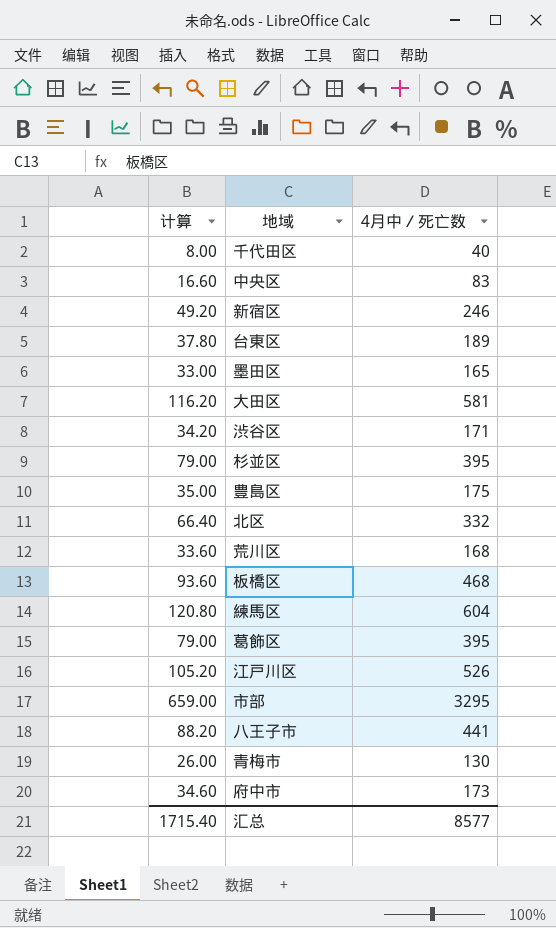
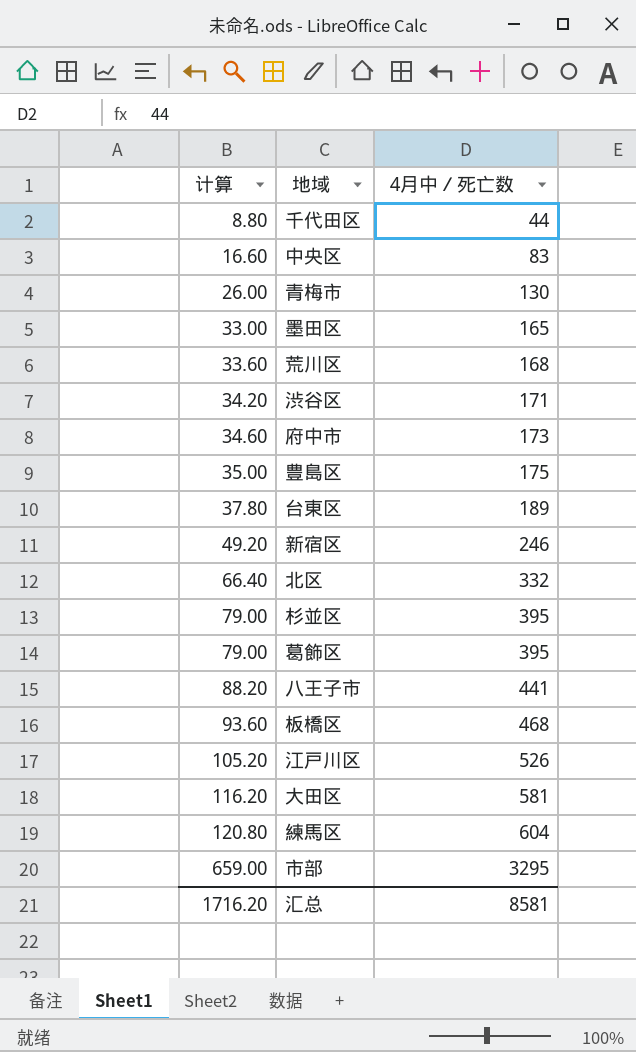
row order: none -> 计算 ascending
千代田区 | 计算: 8.00 -> 8.80
千代田区 | 4月中／死亡数: 40 -> 44
汇总 | 计算: 1715.40 -> 1716.20
汇总 | 4月中／死亡数: 8577 -> 8581

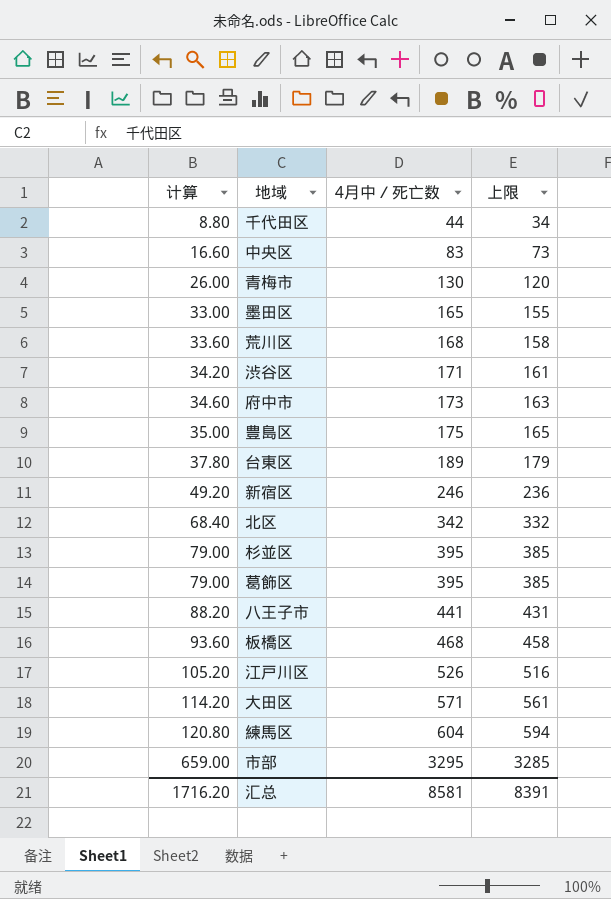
column 上限 | formula: none -> [4月中／死亡数] - 10
北区 | 计算: 66.40 -> 68.40
北区 | 4月中／死亡数: 332 -> 342
大田区 | 计算: 116.20 -> 114.20
大田区 | 4月中／死亡数: 581 -> 571

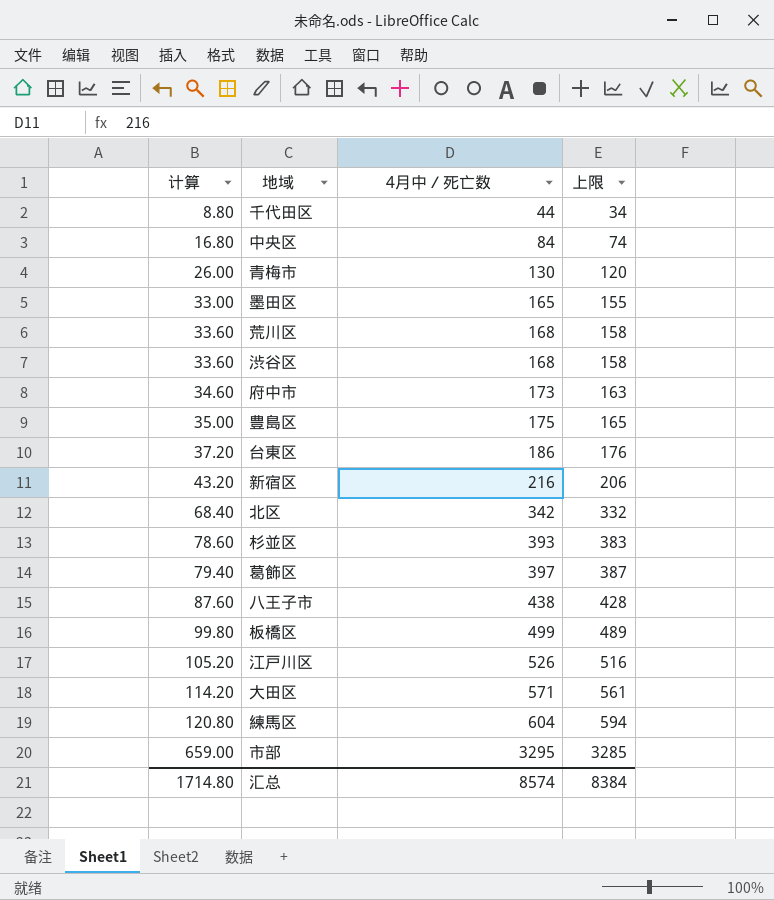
中央区 | 计算: 16.60 -> 16.80
中央区 | 4月中／死亡数: 83 -> 84
中央区 | 上限: 73 -> 74
渋谷区 | 计算: 34.20 -> 33.60
渋谷区 | 4月中／死亡数: 171 -> 168
渋谷区 | 上限: 161 -> 158
台東区 | 计算: 37.80 -> 37.20
台東区 | 4月中／死亡数: 189 -> 186
台東区 | 上限: 179 -> 176
新宿区 | 计算: 49.20 -> 43.20
新宿区 | 4月中／死亡数: 246 -> 216
新宿区 | 上限: 236 -> 206
杉並区 | 计算: 79.00 -> 78.60
杉並区 | 4月中／死亡数: 395 -> 393
杉並区 | 上限: 385 -> 383
葛飾区 | 计算: 79.00 -> 79.40
葛飾区 | 4月中／死亡数: 395 -> 397
葛飾区 | 上限: 385 -> 387
八王子市 | 计算: 88.20 -> 87.60
八王子市 | 4月中／死亡数: 441 -> 438
八王子市 | 上限: 431 -> 428
板橋区 | 计算: 93.60 -> 99.80
板橋区 | 4月中／死亡数: 468 -> 499
板橋区 | 上限: 458 -> 489
汇总 | 计算: 1716.20 -> 1714.80
汇总 | 4月中／死亡数: 8581 -> 8574
汇总 | 上限: 8391 -> 8384

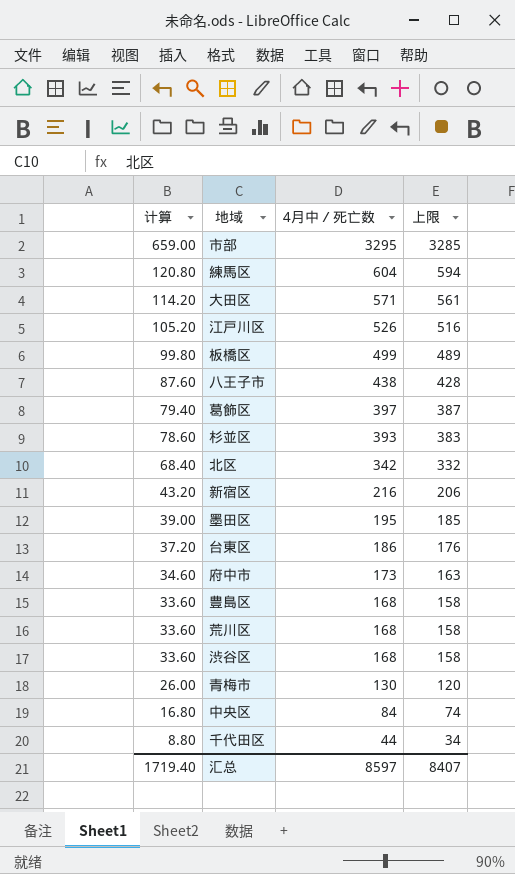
row order: 计算 ascending -> 计算 descending
墨田区 | 计算: 33.00 -> 39.00
墨田区 | 4月中／死亡数: 165 -> 195
墨田区 | 上限: 155 -> 185
豊島区 | 计算: 35.00 -> 33.60
豊島区 | 4月中／死亡数: 175 -> 168
豊島区 | 上限: 165 -> 158
汇总 | 计算: 1714.80 -> 1719.40
汇总 | 4月中／死亡数: 8574 -> 8597
汇总 | 上限: 8384 -> 8407

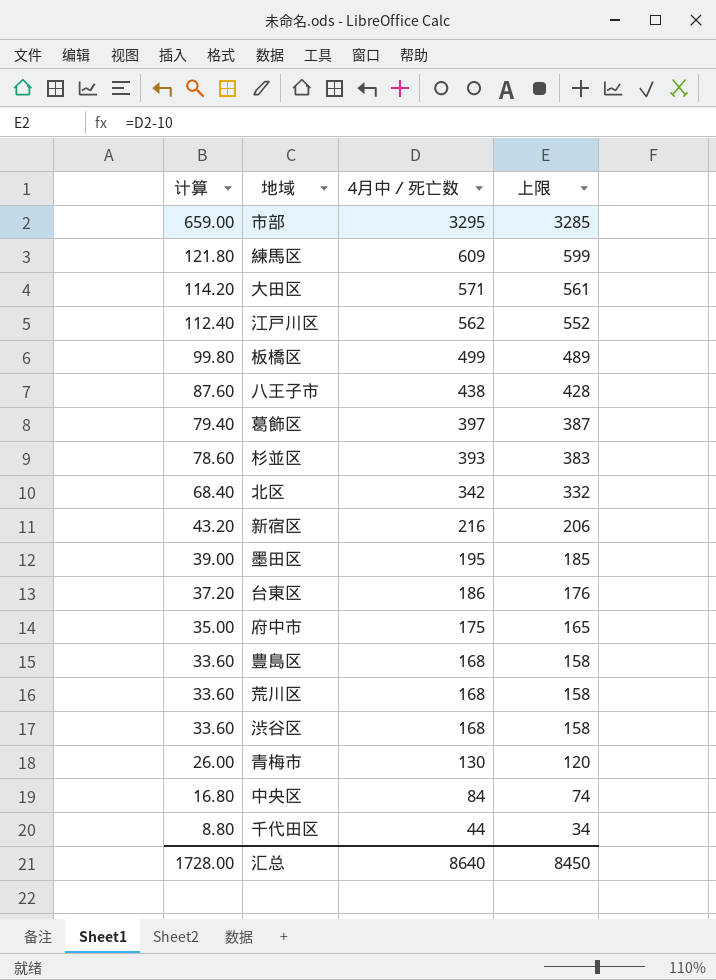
練馬区 | 计算: 120.80 -> 121.80
練馬区 | 4月中／死亡数: 604 -> 609
練馬区 | 上限: 594 -> 599
江戸川区 | 计算: 105.20 -> 112.40
江戸川区 | 4月中／死亡数: 526 -> 562
江戸川区 | 上限: 516 -> 552
府中市 | 计算: 34.60 -> 35.00
府中市 | 4月中／死亡数: 173 -> 175
府中市 | 上限: 163 -> 165
汇总 | 计算: 1719.40 -> 1728.00
汇总 | 4月中／死亡数: 8597 -> 8640
汇总 | 上限: 8407 -> 8450

